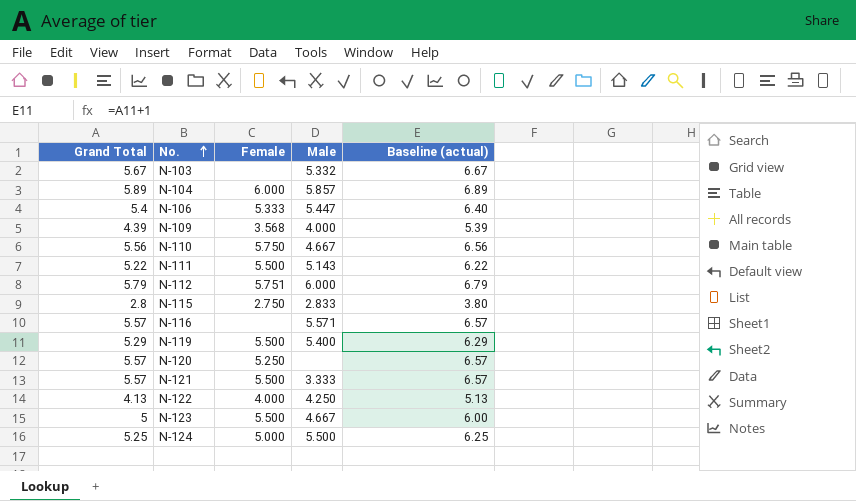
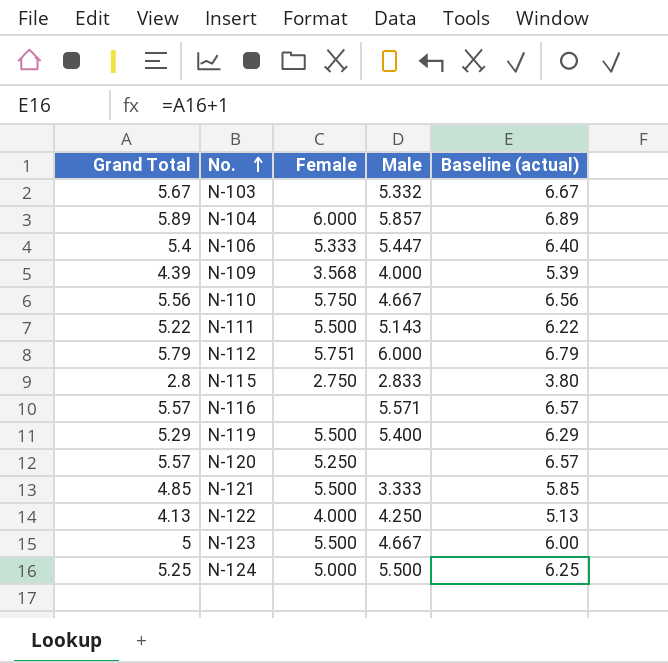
N-121 | Grand Total: 5.57 -> 4.85
N-121 | Baseline (actual): 6.57 -> 5.85

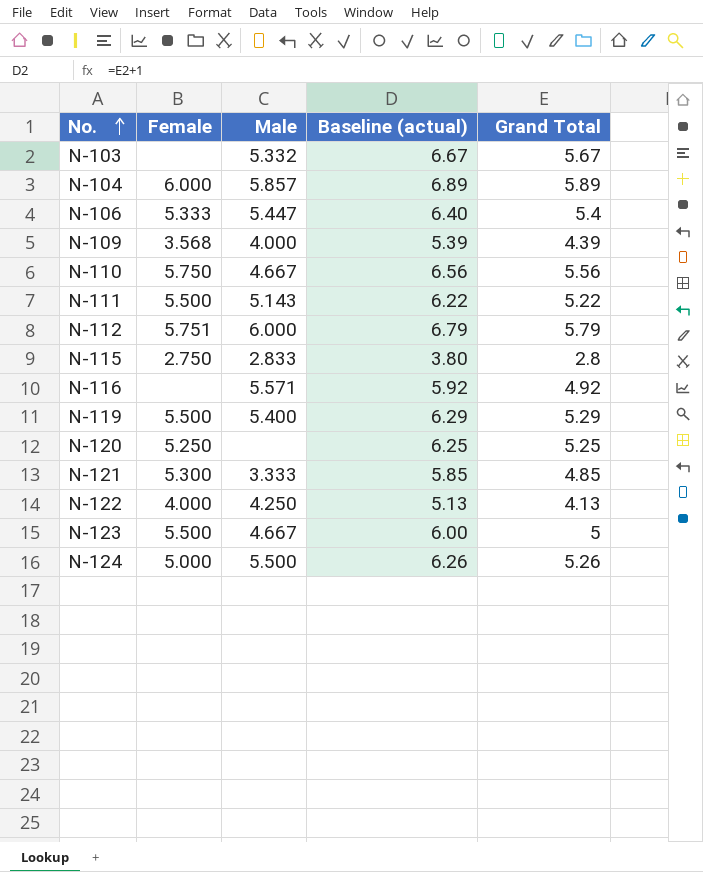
column Grand Total | position: 1 -> 5
N-116 | Baseline (actual): 6.57 -> 5.92
N-116 | Grand Total: 5.57 -> 4.92
N-120 | Baseline (actual): 6.57 -> 6.25
N-120 | Grand Total: 5.57 -> 5.25
N-121 | Female: 5.500 -> 5.300
N-124 | Baseline (actual): 6.25 -> 6.26
N-124 | Grand Total: 5.25 -> 5.26

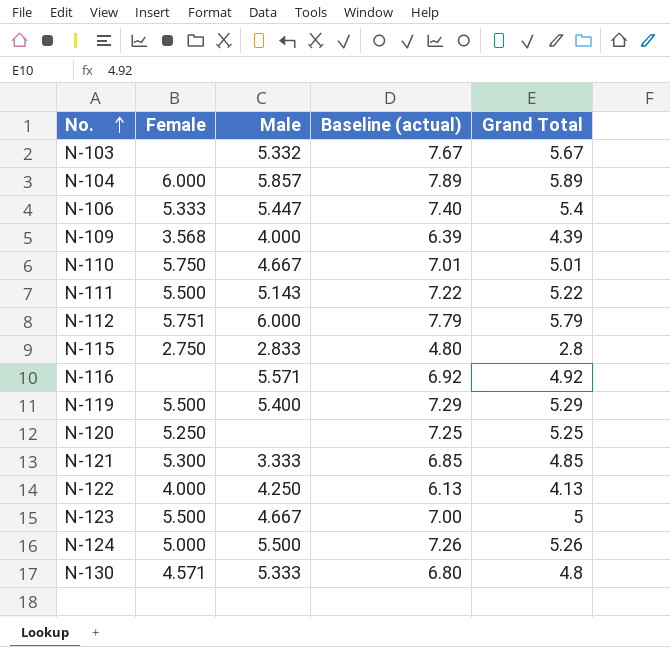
column Baseline (actual) | formula: [Grand Total] + 1 -> [Grand Total] + 2
N-110 | Grand Total: 5.56 -> 5.01
row N-130: none -> 4.571 | 5.333 | 6.80 | 4.8

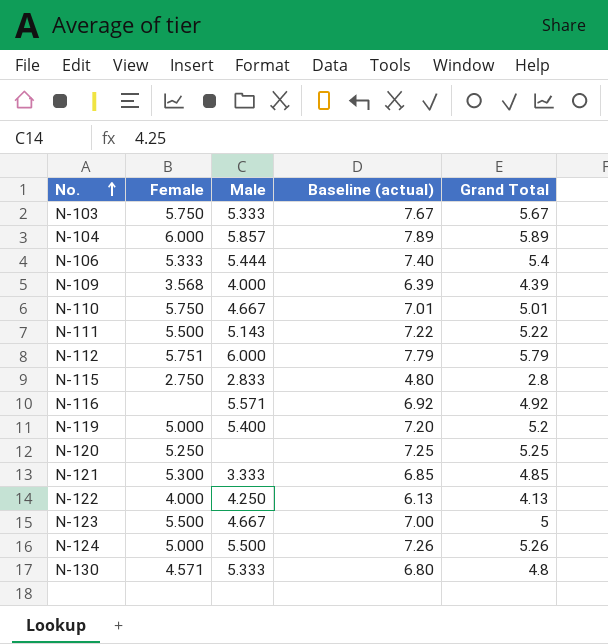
N-103 | Female: none -> 5.750
N-103 | Male: 5.332 -> 5.333
N-106 | Male: 5.447 -> 5.444
N-119 | Female: 5.500 -> 5.000
N-119 | Baseline (actual): 7.29 -> 7.20
N-119 | Grand Total: 5.29 -> 5.2

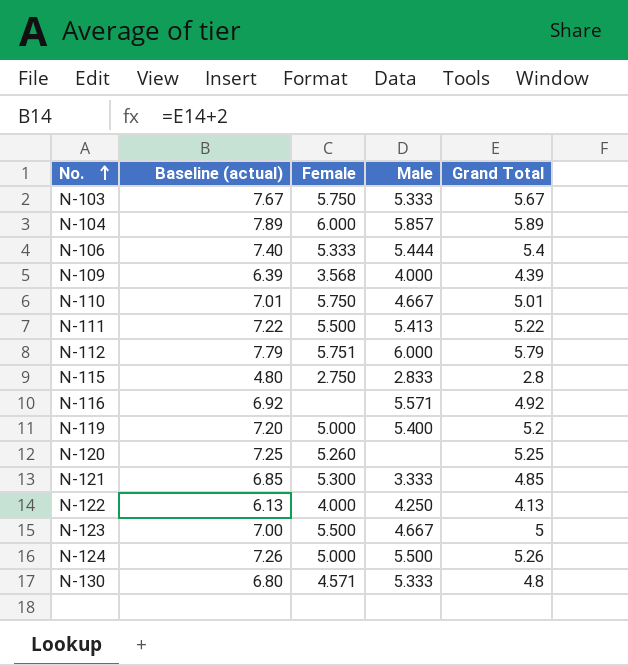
column Baseline (actual) | position: 4 -> 2
N-111 | Male: 5.143 -> 5.413
N-120 | Female: 5.250 -> 5.260

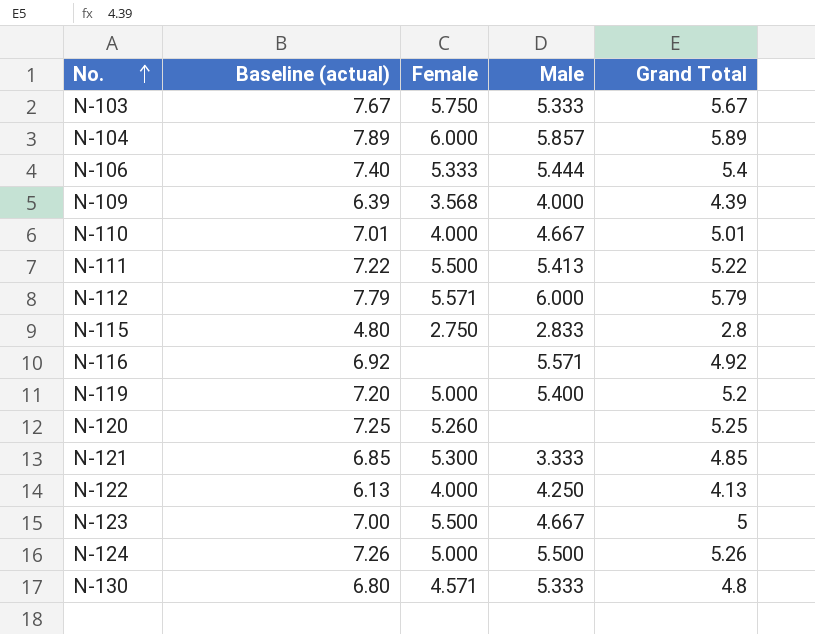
N-110 | Female: 5.750 -> 4.000
N-112 | Female: 5.751 -> 5.571

